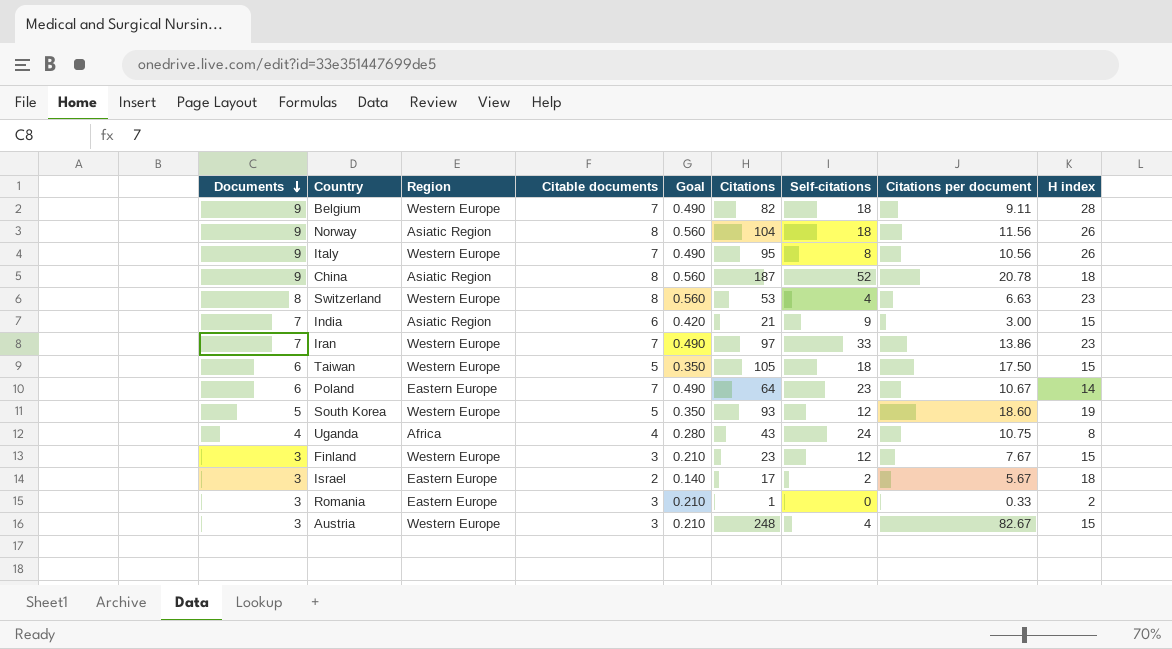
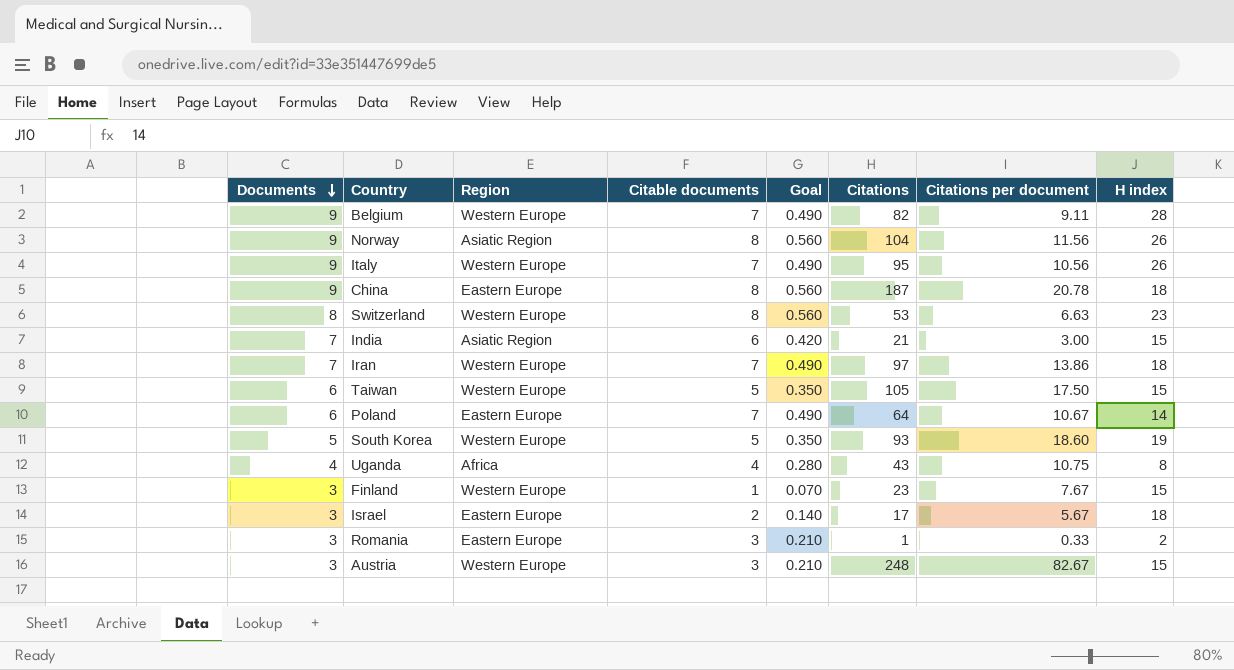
column Self-citations | position: 7 -> none
China | Region: Asiatic Region -> Eastern Europe
Iran | H index: 23 -> 18
Finland | Citable documents: 3 -> 1
Finland | Goal: 0.210 -> 0.070

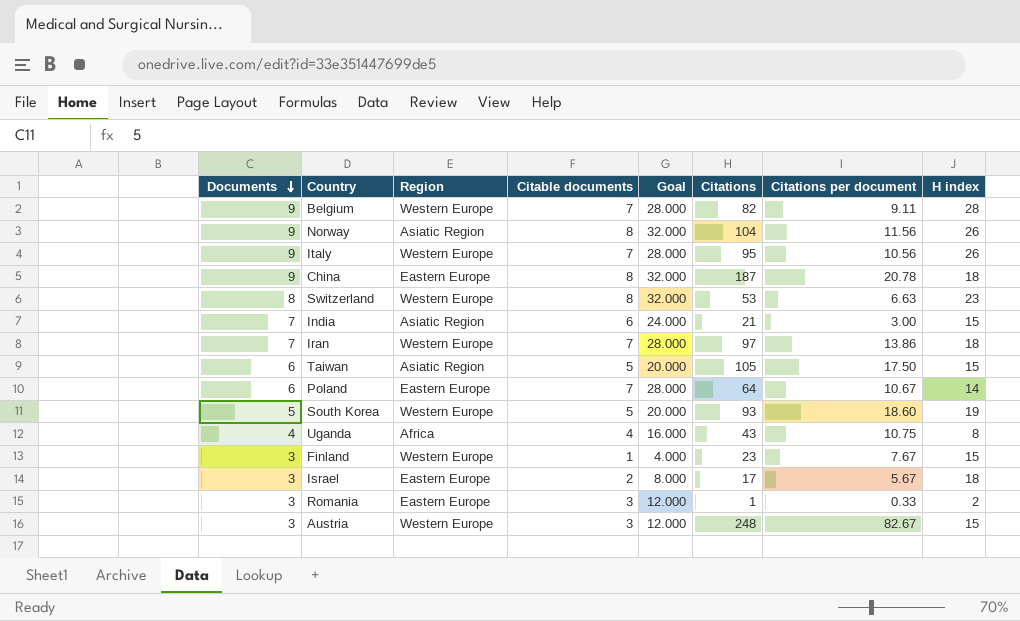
column Goal | formula: [Citable documents] * 0.07 -> [Citable documents] * 4
Taiwan | Region: Western Europe -> Asiatic Region

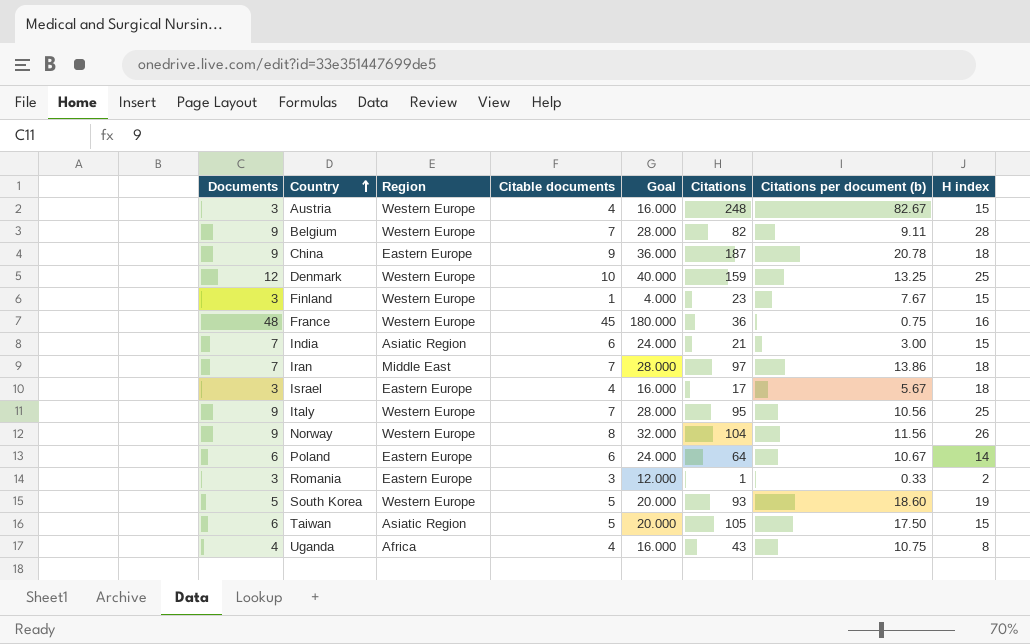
row order: Documents descending -> Country ascending
column name: Citations per document -> Citations per document (b)
row Switzerland: 8 | Western Europe | 8 | 32.000 | 53 | 6.63 | 23 -> none
Austria | Citable documents: 3 -> 4
Austria | Goal: 12.000 -> 16.000
China | Citable documents: 8 -> 9
China | Goal: 32.000 -> 36.000
row Denmark: none -> 12 | Western Europe | 10 | 40.000 | 159 | 13.25 | 25
row France: none -> 48 | Western Europe | 45 | 180.000 | 36 | 0.75 | 16
Iran | Region: Western Europe -> Middle East
Israel | Citable documents: 2 -> 4
Israel | Goal: 8.000 -> 16.000
Italy | H index: 26 -> 25
Norway | Region: Asiatic Region -> Western Europe
Poland | Citable documents: 7 -> 6
Poland | Goal: 28.000 -> 24.000

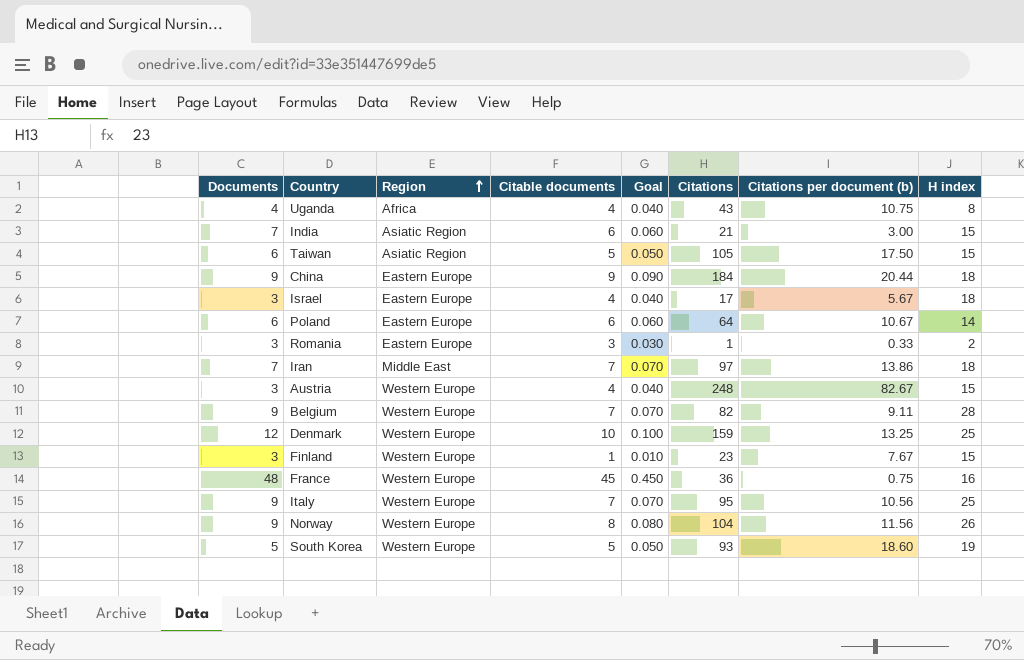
row order: Country ascending -> Region ascending
column Goal | formula: [Citable documents] * 4 -> [Citable documents] * 0.01
China | Citations: 187 -> 184
China | Citations per document (b): 20.78 -> 20.44

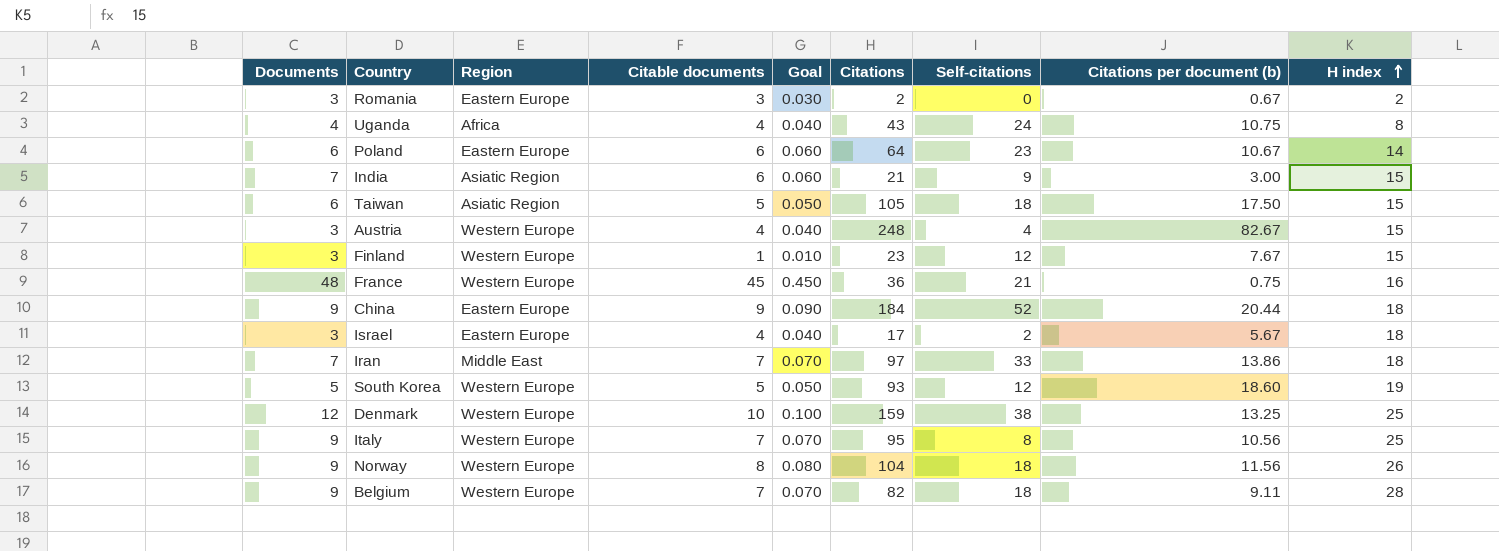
row order: Region ascending -> H index ascending
column Self-citations | position: none -> 7
Romania | Citations: 1 -> 2
Romania | Citations per document (b): 0.33 -> 0.67

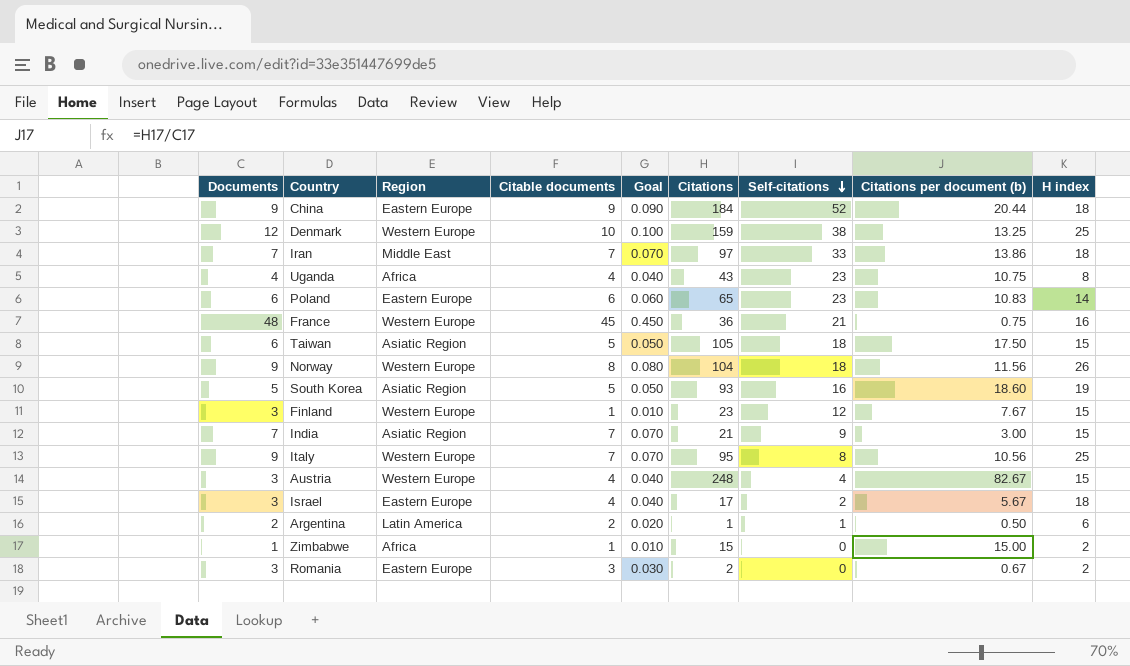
row order: H index ascending -> Self-citations descending
row Belgium: 9 | Western Europe | 7 | 0.070 | 82 | 18 | 9.11 | 28 -> none
Uganda | Self-citations: 24 -> 23
Poland | Citations: 64 -> 65
Poland | Citations per document (b): 10.67 -> 10.83
South Korea | Region: Western Europe -> Asiatic Region
South Korea | Self-citations: 12 -> 16
India | Citable documents: 6 -> 7
India | Goal: 0.060 -> 0.070
row Argentina: none -> 2 | Latin America | 2 | 0.020 | 1 | 1 | 0.50 | 6
row Zimbabwe: none -> 1 | Africa | 1 | 0.010 | 15 | 0 | 15.00 | 2

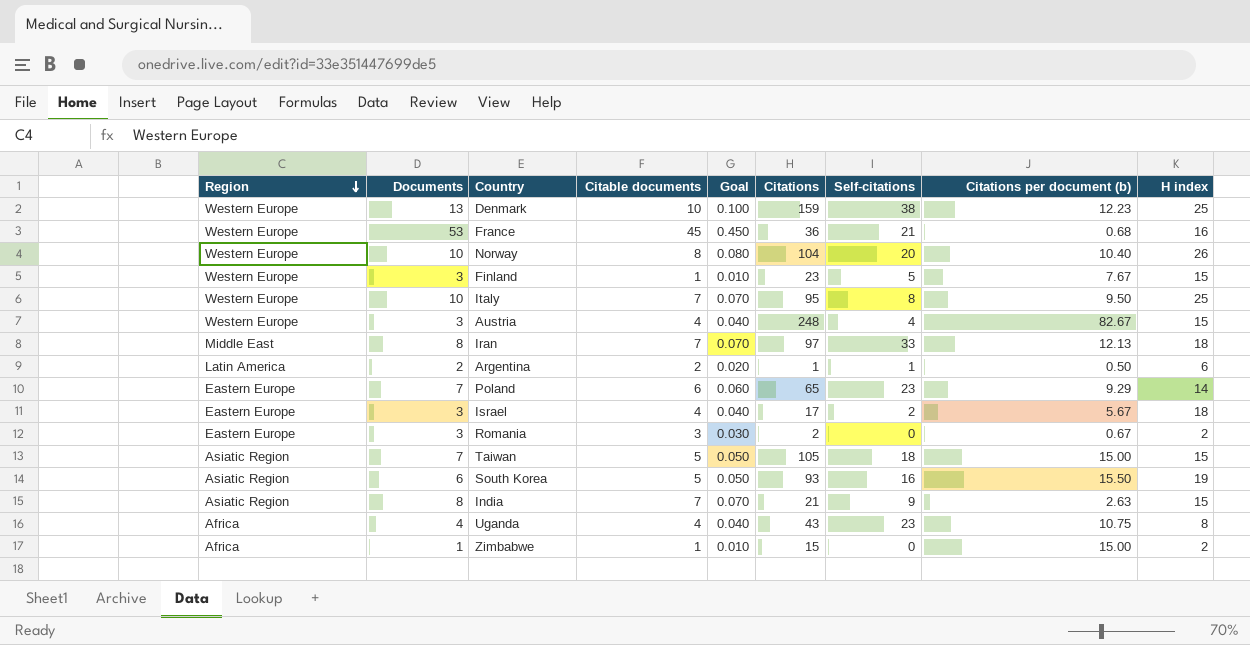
row order: Self-citations descending -> Region descending
column Region | position: 3 -> 1
row China: 9 | Eastern Europe | 9 | 0.090 | 184 | 52 | 20.44 | 18 -> none
Denmark | Documents: 12 -> 13
Denmark | Citations per document (b): 13.25 -> 12.23
France | Documents: 48 -> 53
France | Citations per document (b): 0.75 -> 0.68
Norway | Documents: 9 -> 10
Norway | Self-citations: 18 -> 20
Norway | Citations per document (b): 11.56 -> 10.40
Finland | Self-citations: 12 -> 5
Italy | Documents: 9 -> 10
Italy | Citations per document (b): 10.56 -> 9.50
Iran | Documents: 7 -> 8
Iran | Citations per document (b): 13.86 -> 12.13
Poland | Documents: 6 -> 7
Poland | Citations per document (b): 10.83 -> 9.29
Taiwan | Documents: 6 -> 7
Taiwan | Citations per document (b): 17.50 -> 15.00
South Korea | Documents: 5 -> 6
South Korea | Citations per document (b): 18.60 -> 15.50
India | Documents: 7 -> 8
India | Citations per document (b): 3.00 -> 2.63

